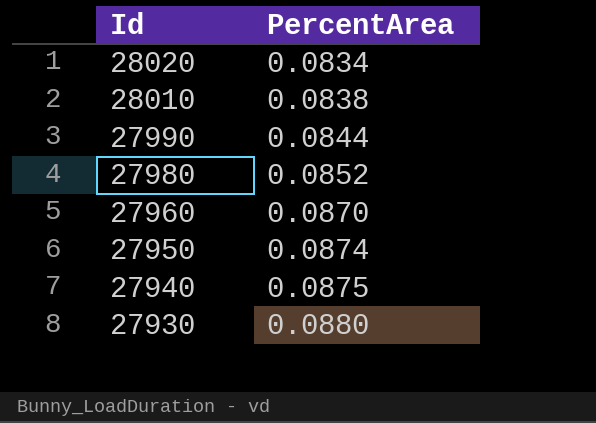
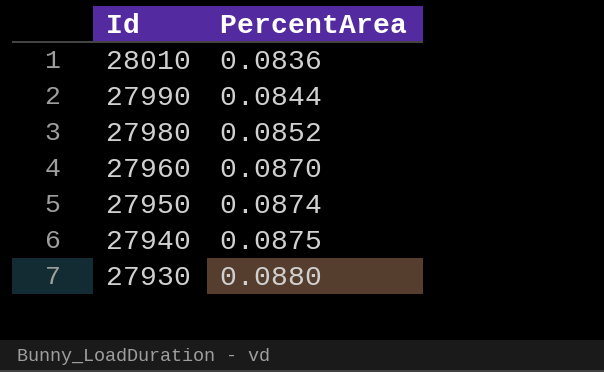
row 28020: 0.0834 -> none
28010 | PercentArea: 0.0838 -> 0.0836

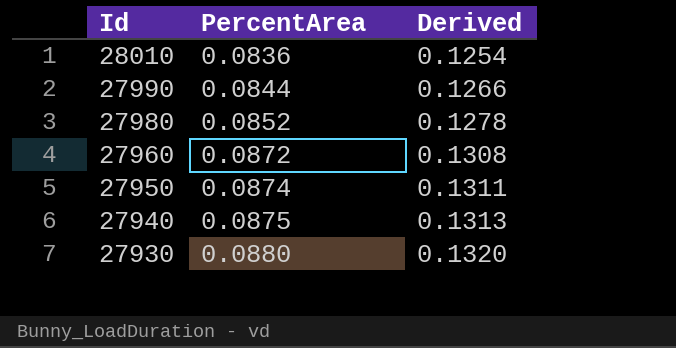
column Derived | formula: none -> [PercentArea] * 1.5
27960 | PercentArea: 0.0870 -> 0.0872

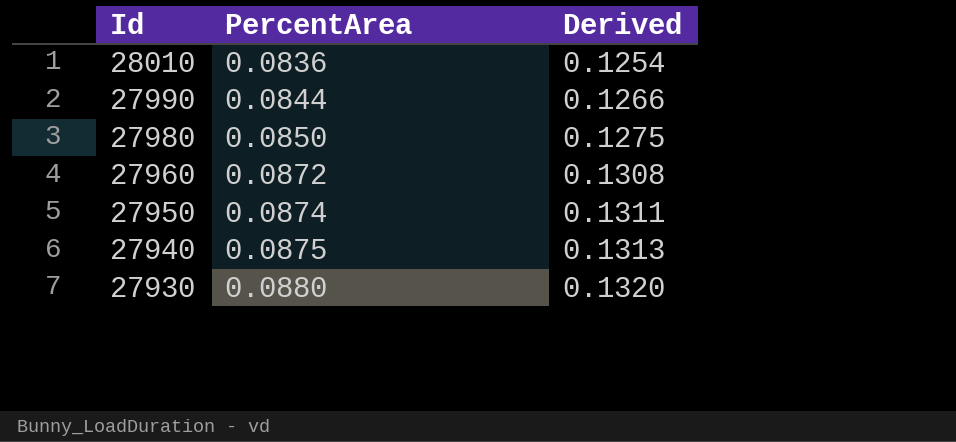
27980 | PercentArea: 0.0852 -> 0.0850
27980 | Derived: 0.1278 -> 0.1275

